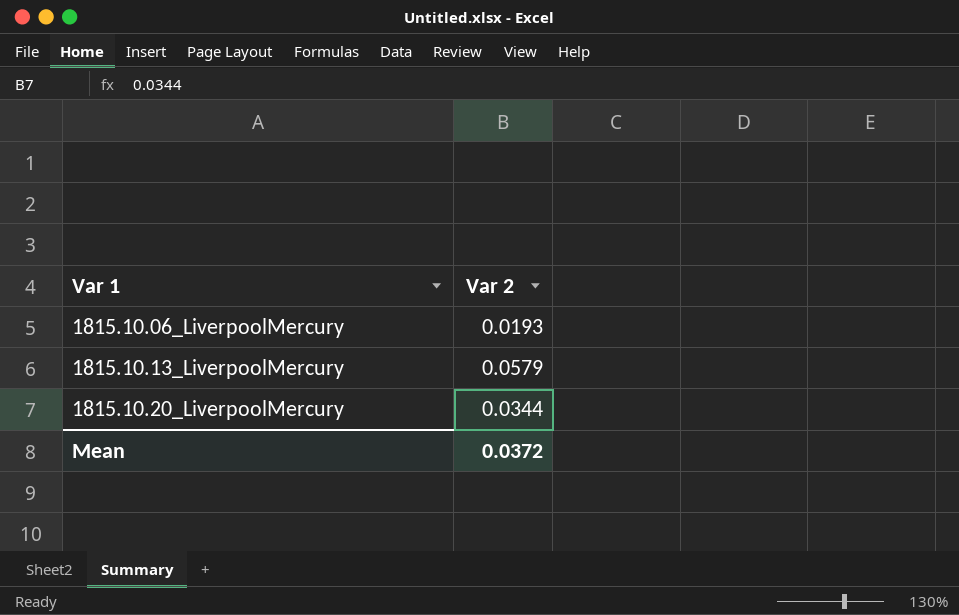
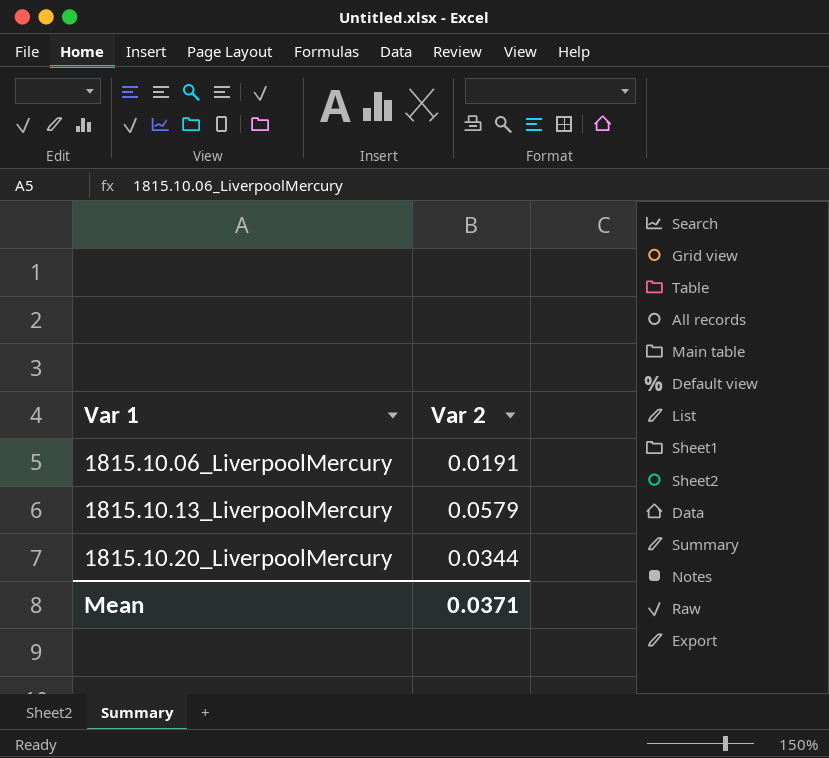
1815.10.06_LiverpoolMercury | Var 2: 0.0193 -> 0.0191
Mean | Var 2: 0.0372 -> 0.0371

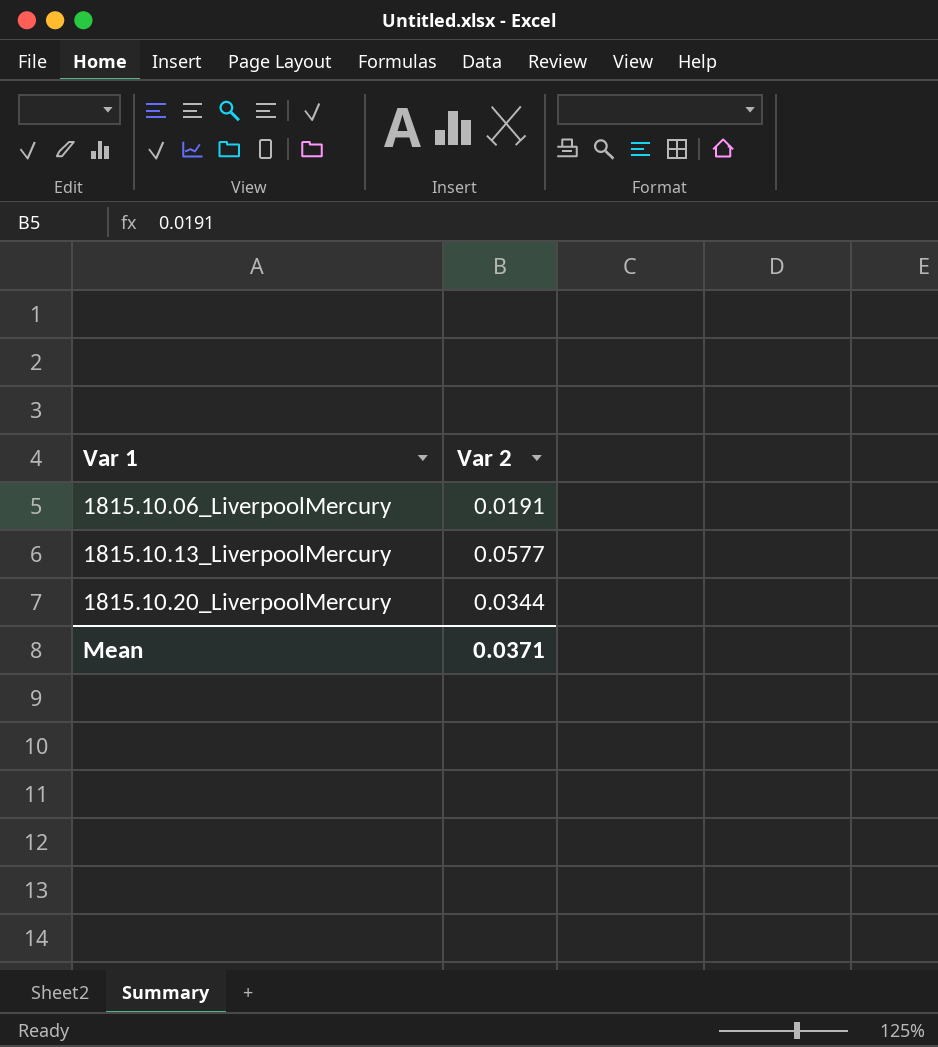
1815.10.13_LiverpoolMercury | Var 2: 0.0579 -> 0.0577

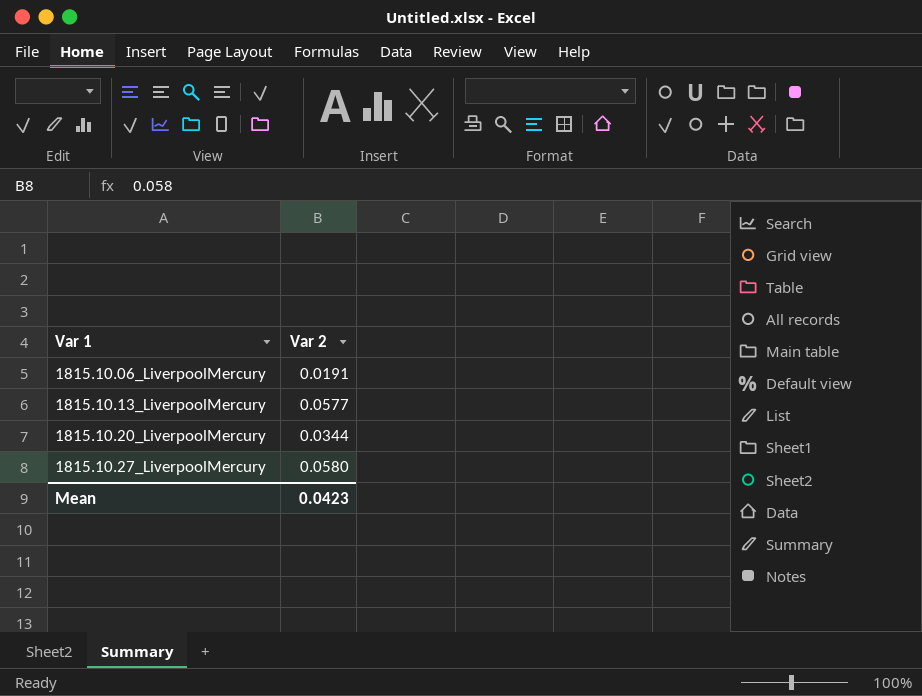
row 1815.10.27_LiverpoolMercury: none -> 0.0580
Mean | Var 2: 0.0371 -> 0.0423

